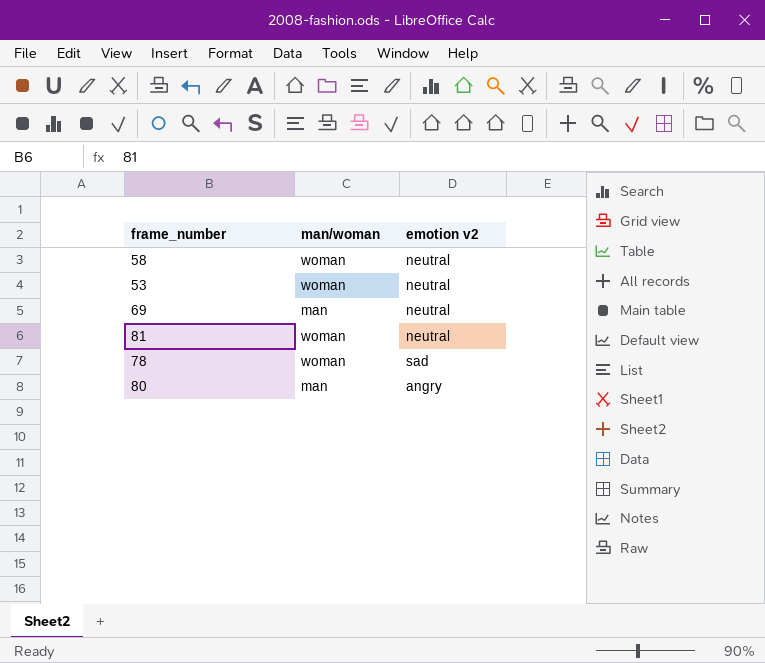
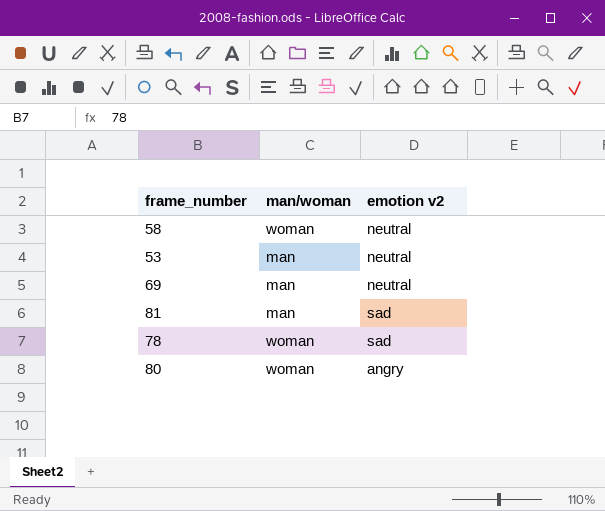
53 | man/woman: woman -> man
81 | man/woman: woman -> man
81 | emotion v2: neutral -> sad
80 | man/woman: man -> woman

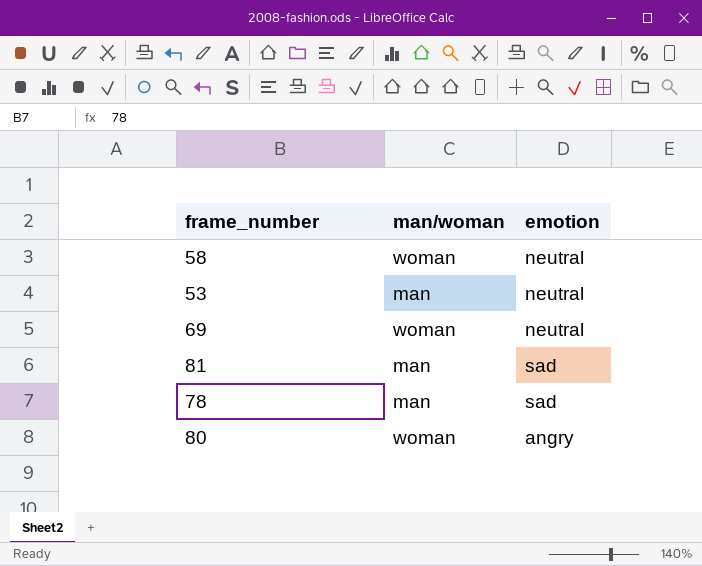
column name: emotion v2 -> emotion
69 | man/woman: man -> woman
78 | man/woman: woman -> man

